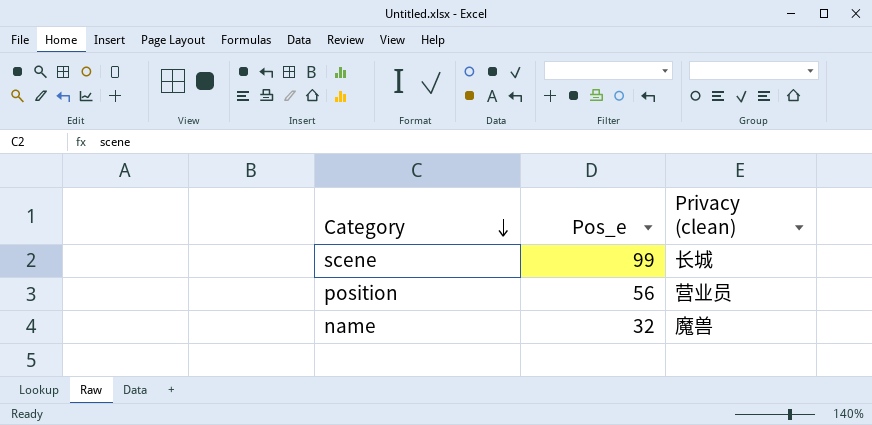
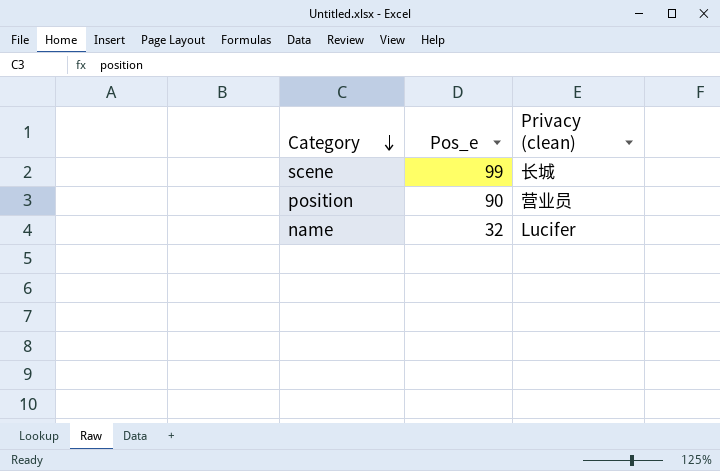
position | Pos_e: 56 -> 90
name | Privacy (clean): 魔兽 -> Lucifer

